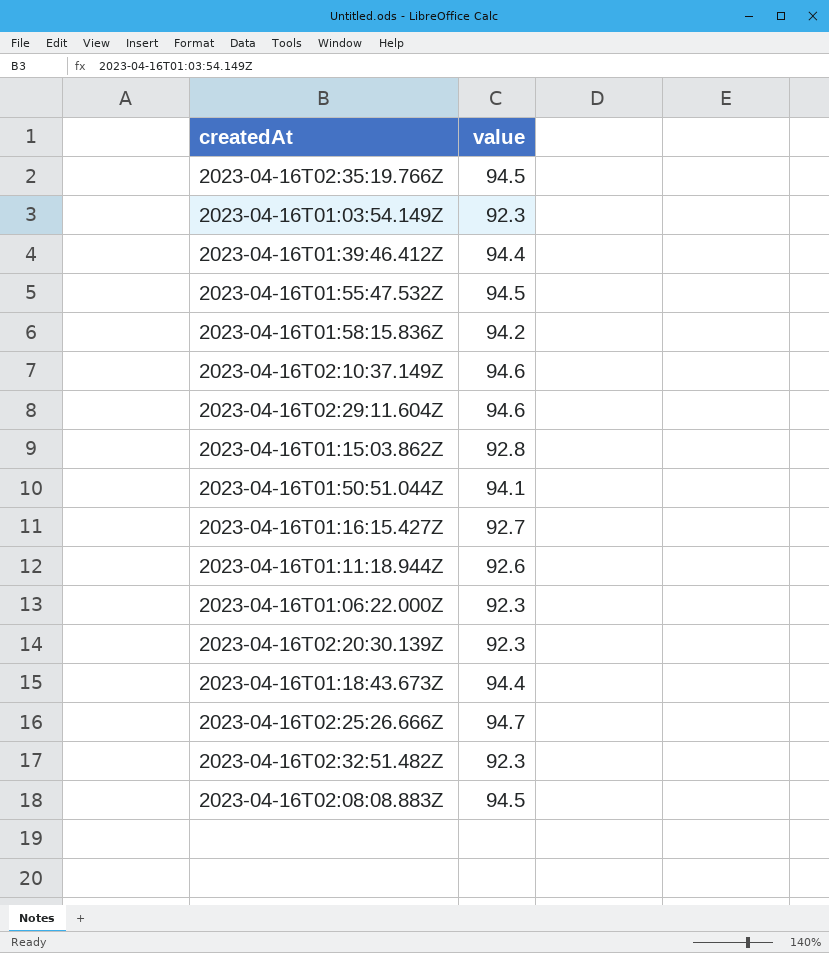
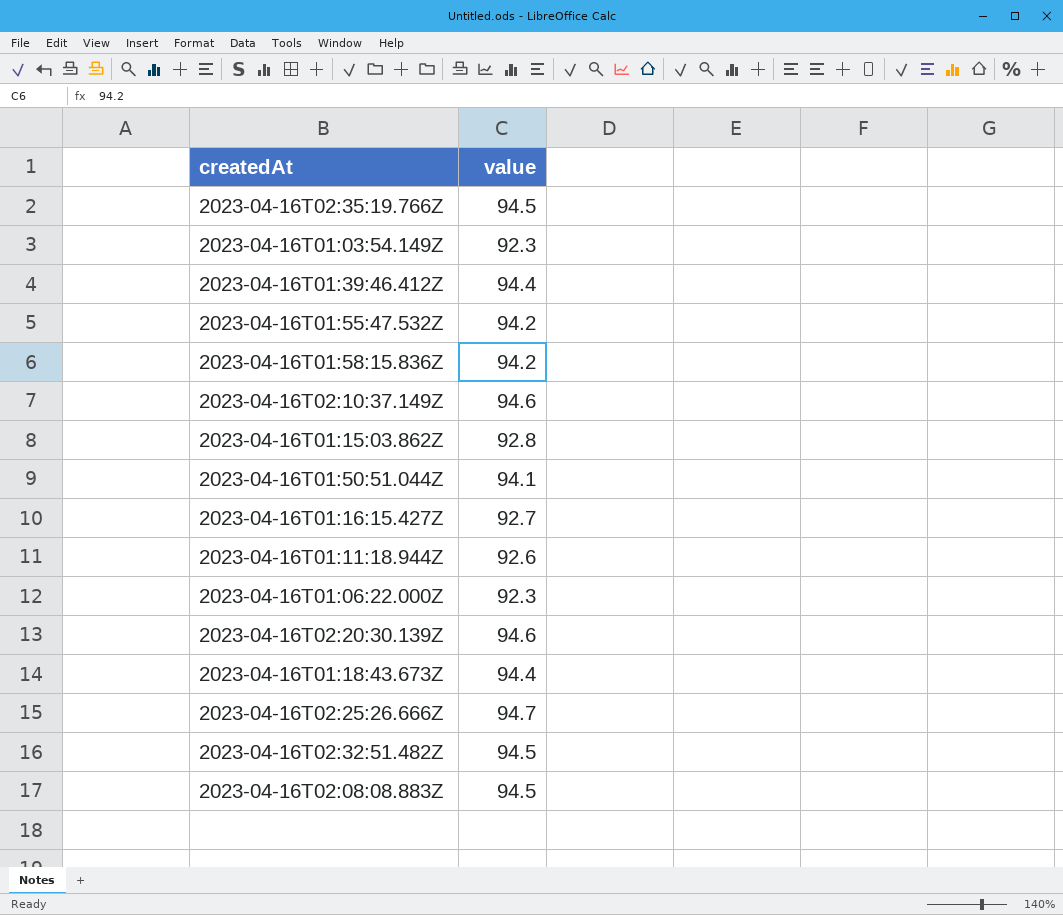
row 2023-04-16T02:29:11.604Z: 94.6 -> none
2023-04-16T01:55:47.532Z | value: 94.5 -> 94.2
2023-04-16T02:20:30.139Z | value: 92.3 -> 94.6
2023-04-16T02:32:51.482Z | value: 92.3 -> 94.5

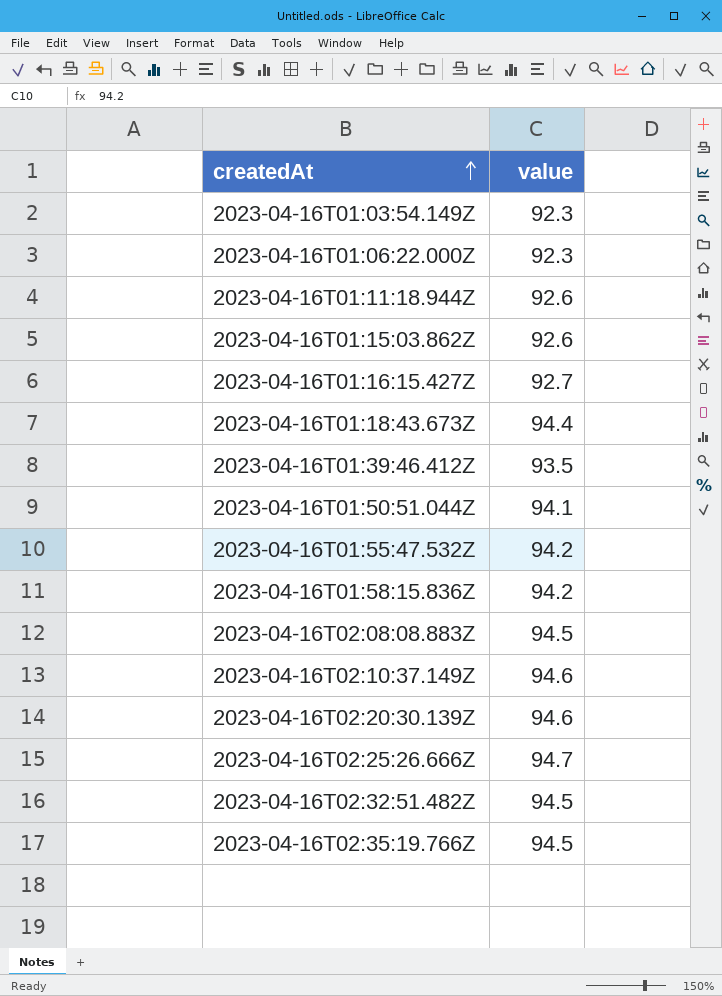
row order: none -> createdAt ascending
2023-04-16T01:15:03.862Z | value: 92.8 -> 92.6
2023-04-16T01:39:46.412Z | value: 94.4 -> 93.5

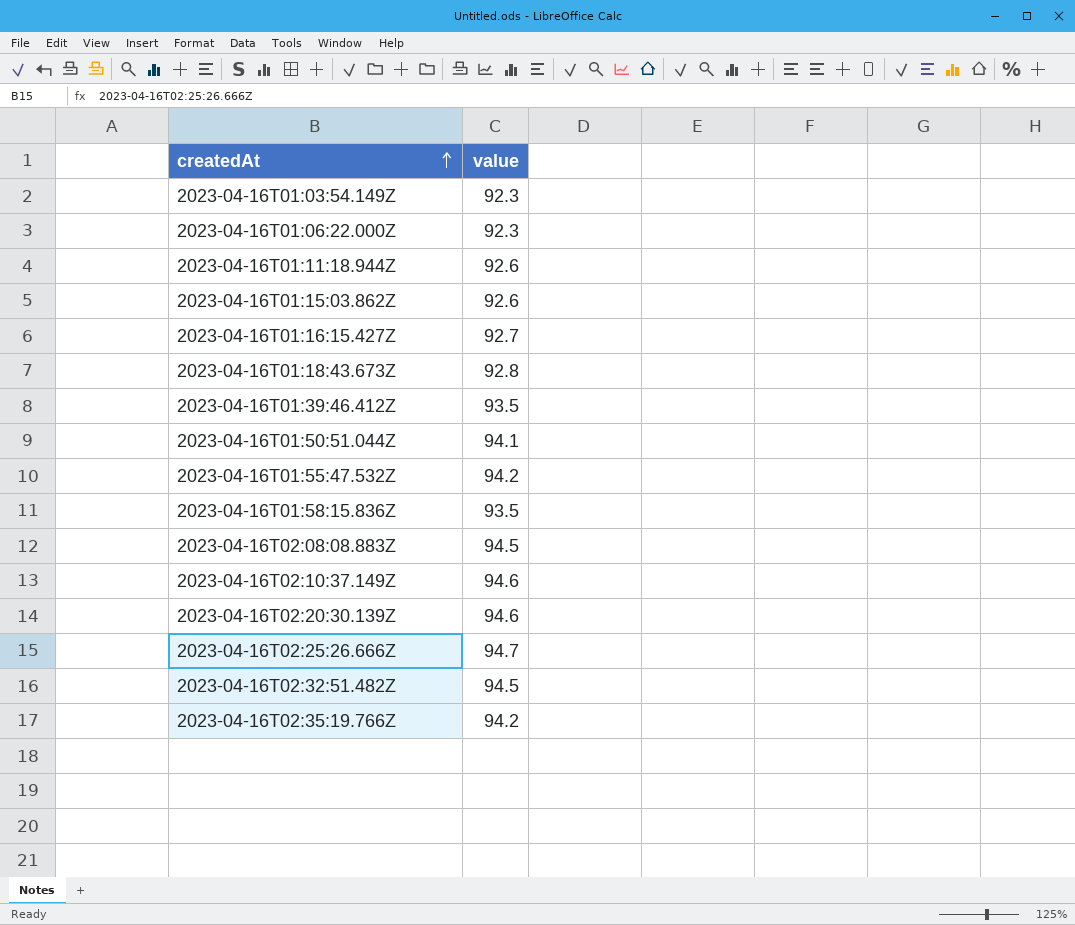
2023-04-16T01:18:43.673Z | value: 94.4 -> 92.8
2023-04-16T01:58:15.836Z | value: 94.2 -> 93.5
2023-04-16T02:35:19.766Z | value: 94.5 -> 94.2

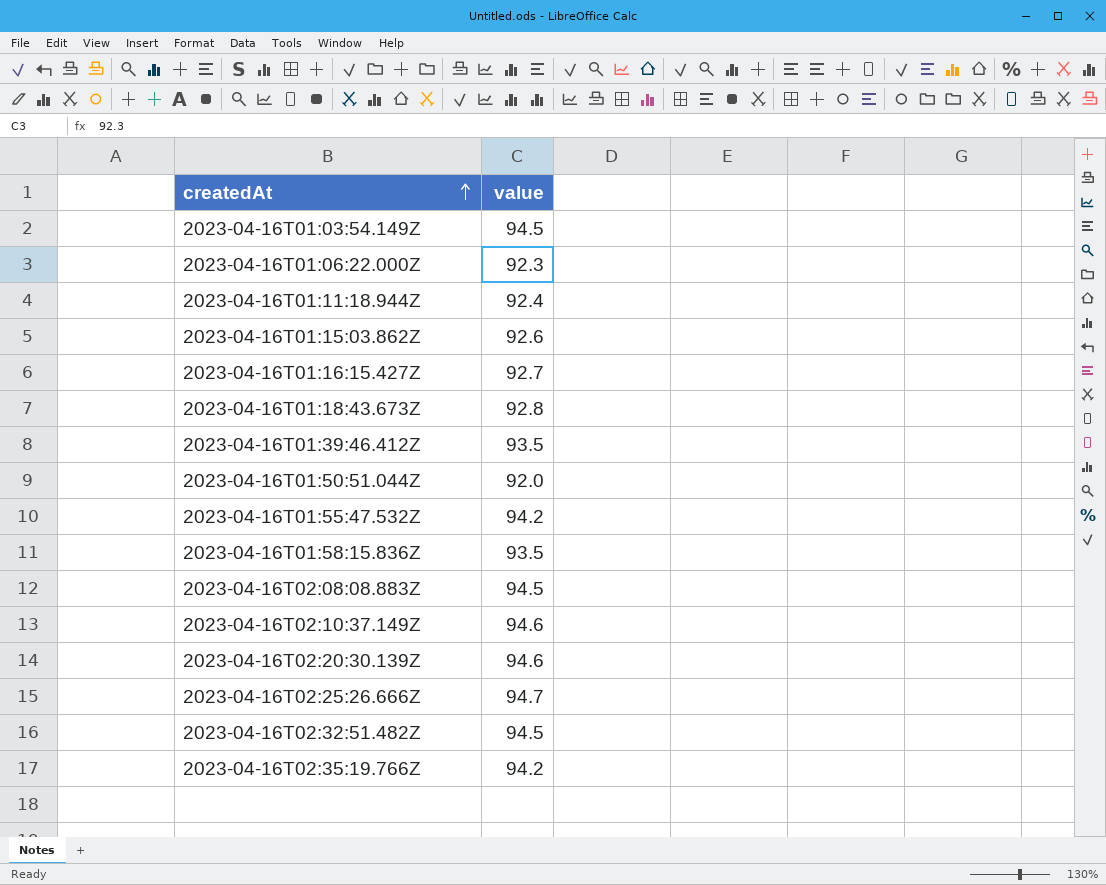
2023-04-16T01:03:54.149Z | value: 92.3 -> 94.5
2023-04-16T01:11:18.944Z | value: 92.6 -> 92.4
2023-04-16T01:50:51.044Z | value: 94.1 -> 92.0

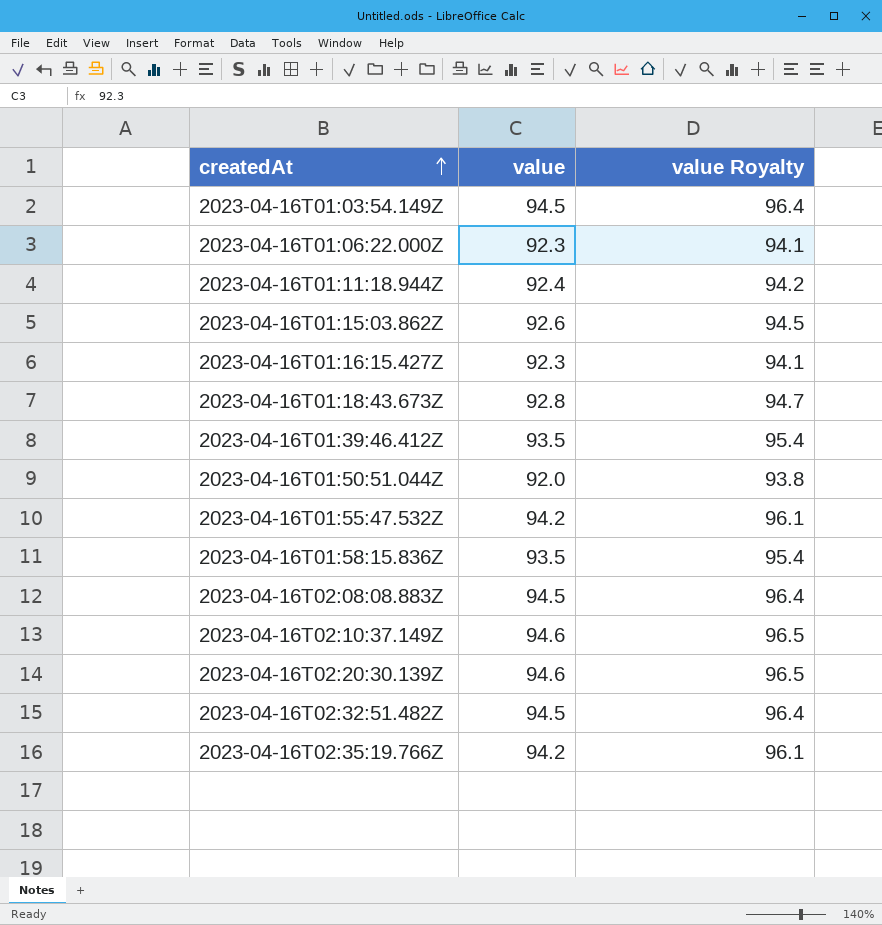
column value Royalty | formula: none -> [value] * 1.02
row 2023-04-16T02:25:26.666Z: 94.7 -> none
2023-04-16T01:16:15.427Z | value: 92.7 -> 92.3

